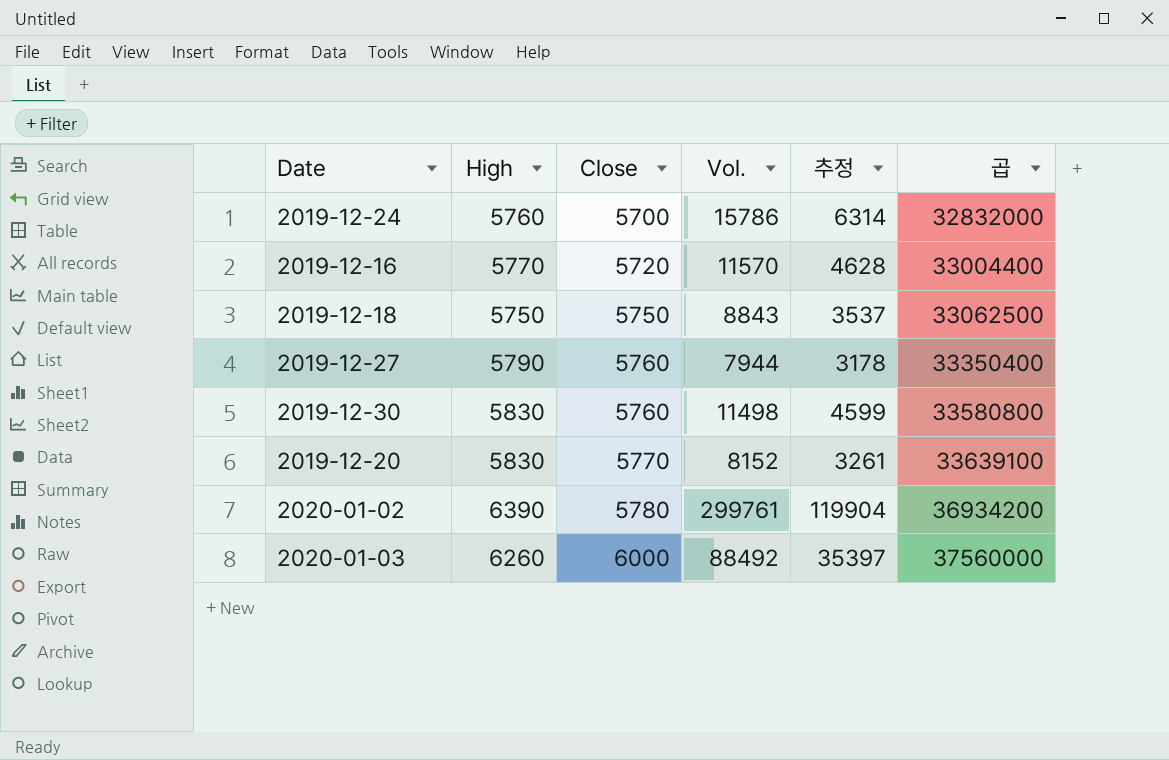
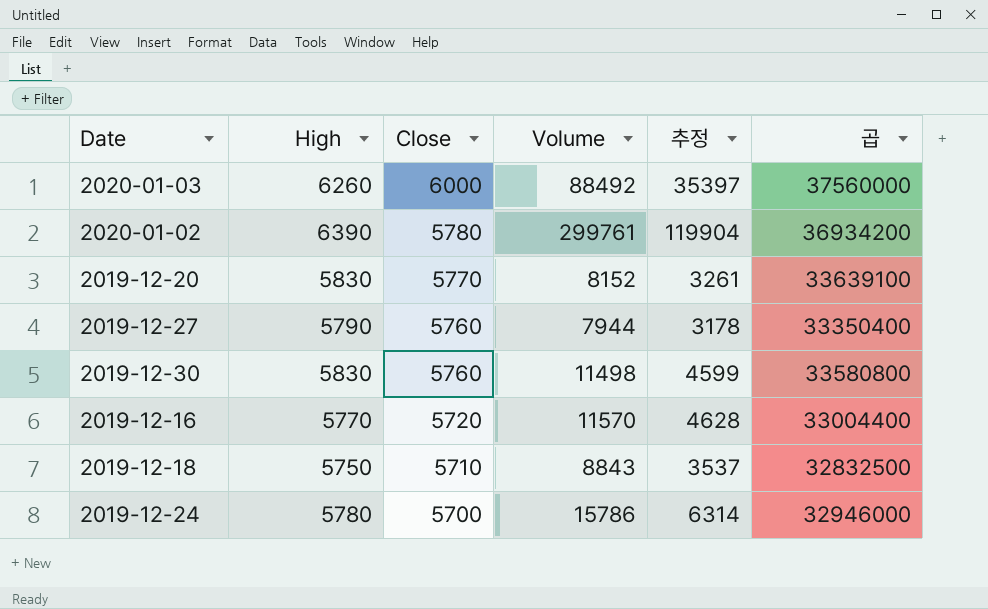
row order: Close ascending -> Close descending
column name: Vol. -> Volume
2019-12-18 | Close: 5750 -> 5710
2019-12-18 | 곱: 33062500 -> 32832500
2019-12-24 | High: 5760 -> 5780
2019-12-24 | 곱: 32832000 -> 32946000

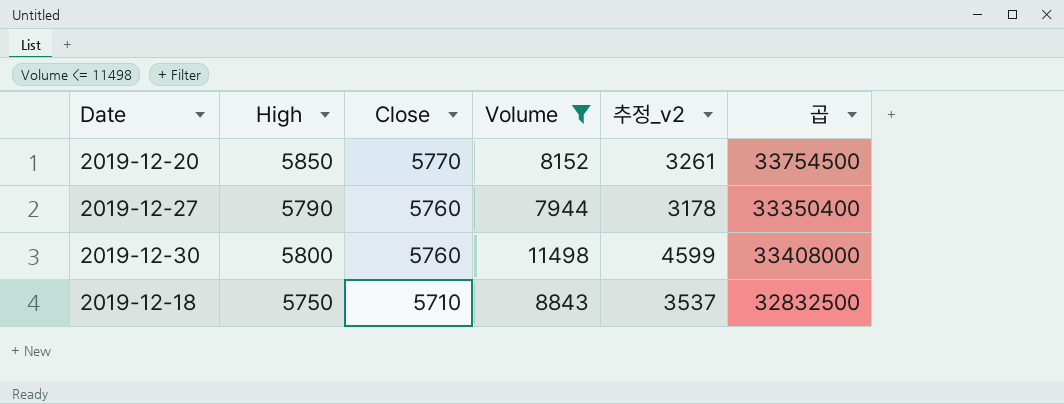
filter: none -> Volume <= 11498
column name: 추정 -> 추정_v2
2019-12-20 | High: 5830 -> 5850
2019-12-20 | 곱: 33639100 -> 33754500
2019-12-30 | High: 5830 -> 5800
2019-12-30 | 곱: 33580800 -> 33408000

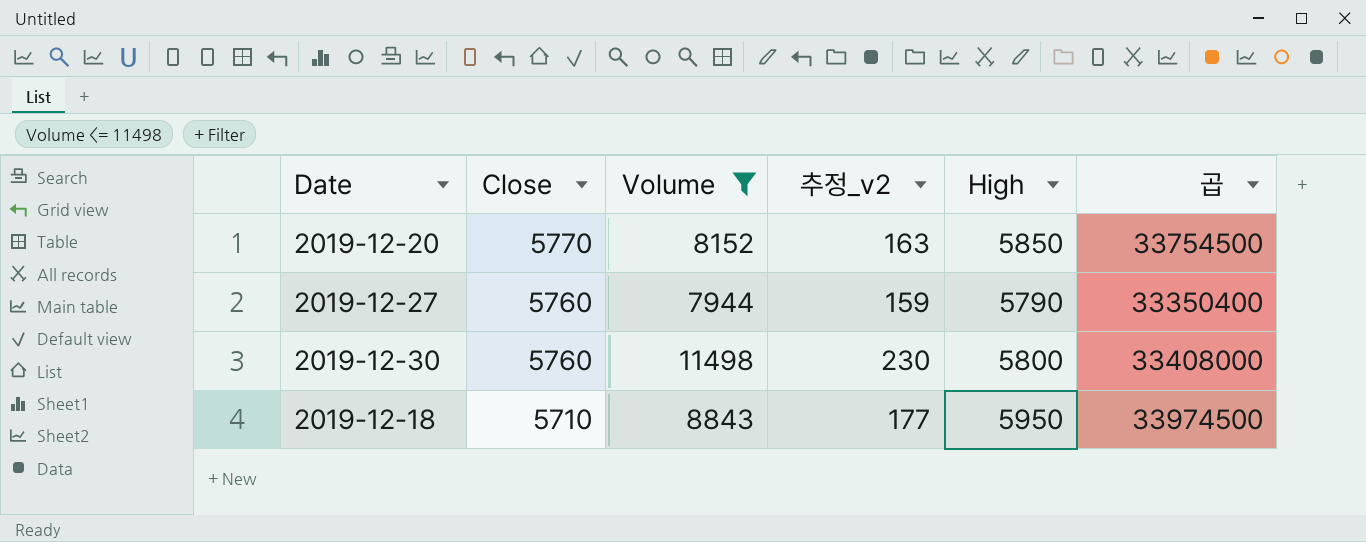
column 추정_v2 | formula: [Volume] * 0.4 -> [Volume] * 0.02
column High | position: 2 -> 5
2019-12-18 | High: 5750 -> 5950
2019-12-18 | 곱: 32832500 -> 33974500

